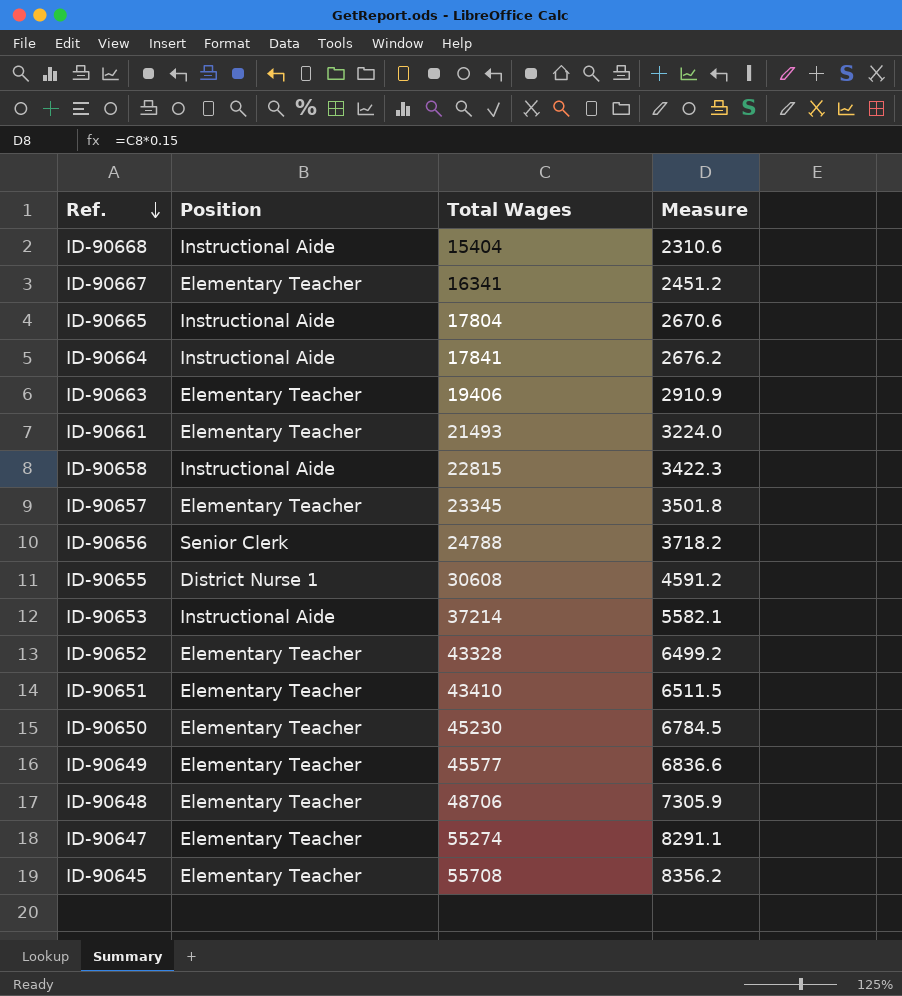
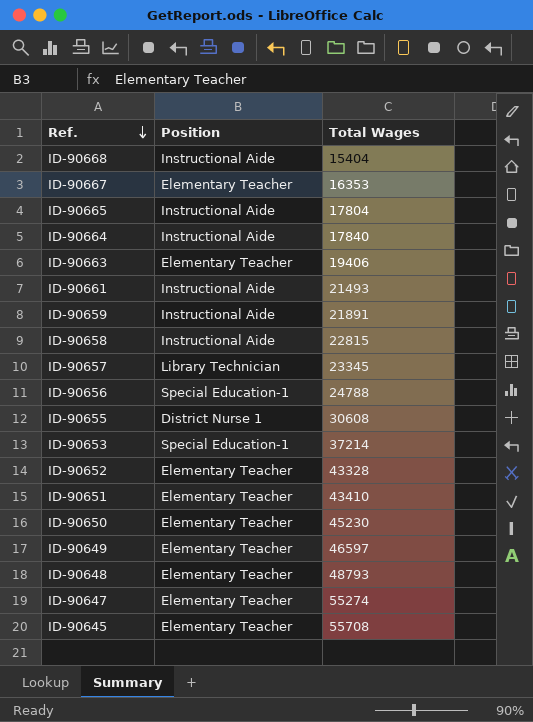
column Measure | formula: [Total Wages] * 0.15 -> none
ID-90667 | Total Wages: 16341 -> 16353
ID-90664 | Total Wages: 17841 -> 17840
ID-90661 | Position: Elementary Teacher -> Instructional Aide
row ID-90659: none -> Instructional Aide | 21891
ID-90657 | Position: Elementary Teacher -> Library Technician
ID-90656 | Position: Senior Clerk -> Special Education-1
ID-90653 | Position: Instructional Aide -> Special Education-1
ID-90649 | Total Wages: 45577 -> 46597
ID-90648 | Total Wages: 48706 -> 48793

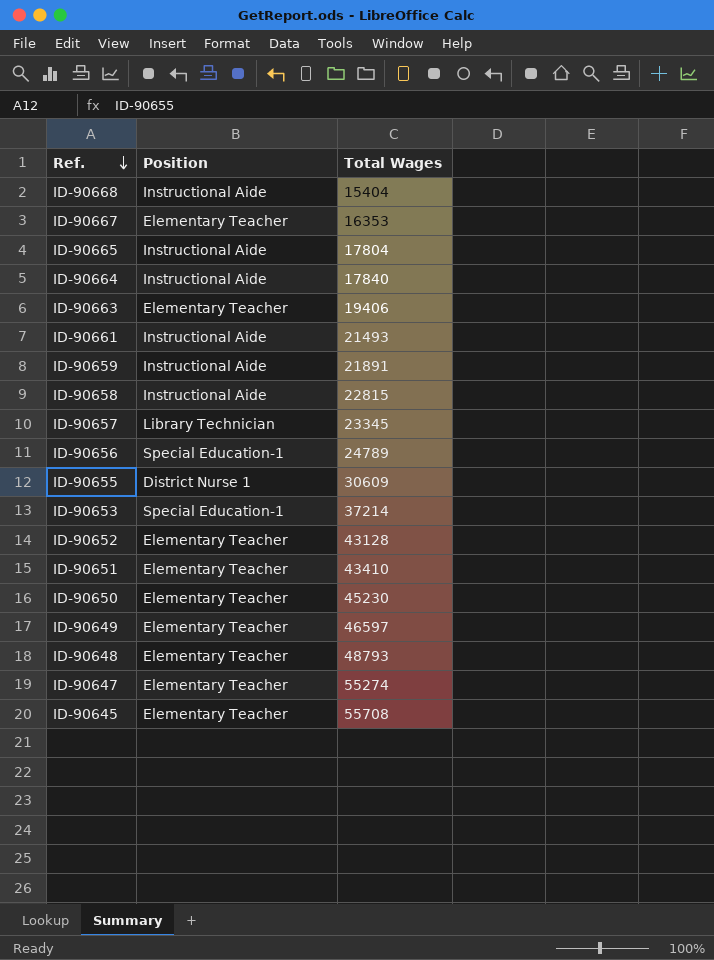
ID-90656 | Total Wages: 24788 -> 24789
ID-90655 | Total Wages: 30608 -> 30609
ID-90652 | Total Wages: 43328 -> 43128

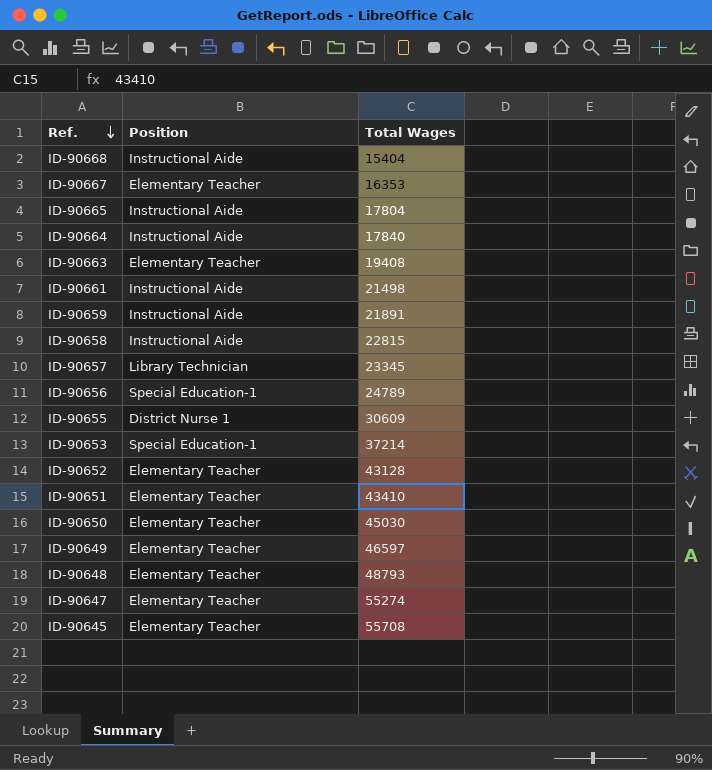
ID-90663 | Total Wages: 19406 -> 19408
ID-90661 | Total Wages: 21493 -> 21498
ID-90650 | Total Wages: 45230 -> 45030

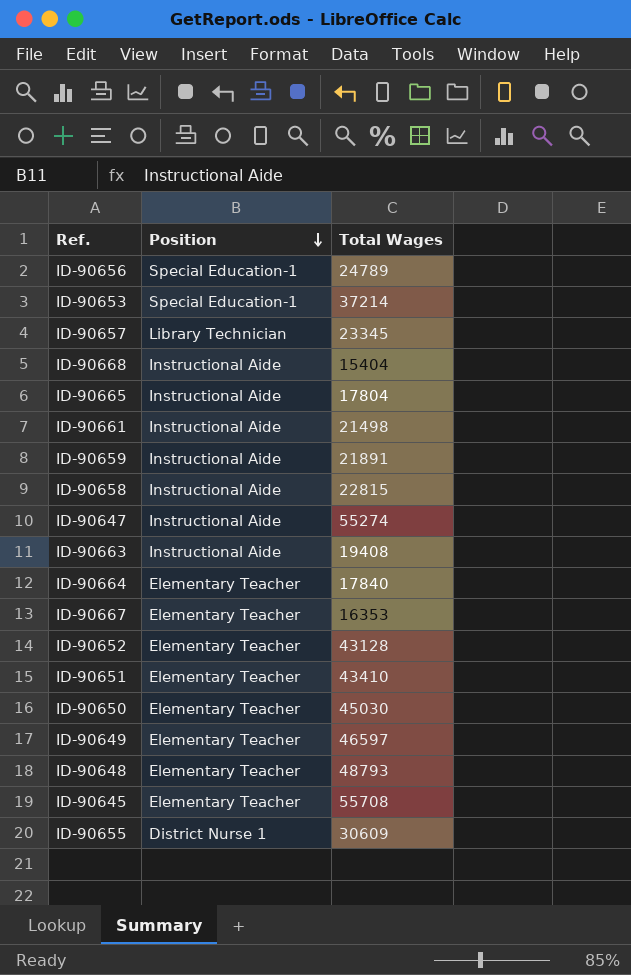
row order: Ref. descending -> Position descending
ID-90647 | Position: Elementary Teacher -> Instructional Aide
ID-90663 | Position: Elementary Teacher -> Instructional Aide
ID-90664 | Position: Instructional Aide -> Elementary Teacher

